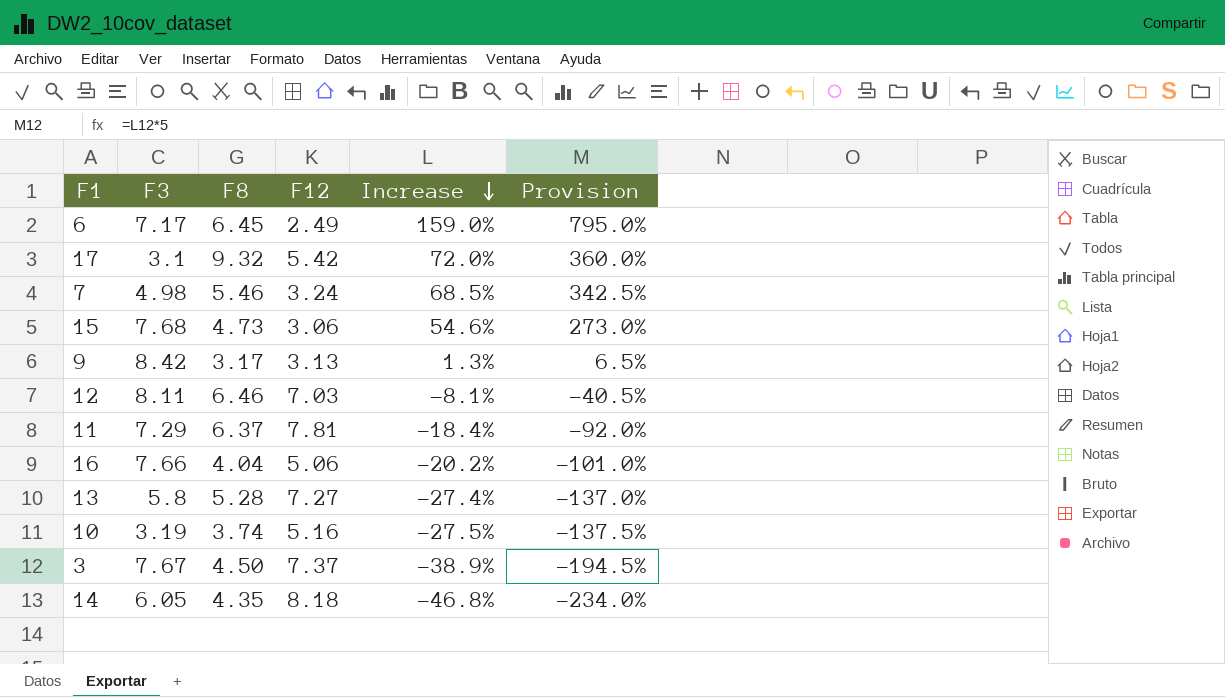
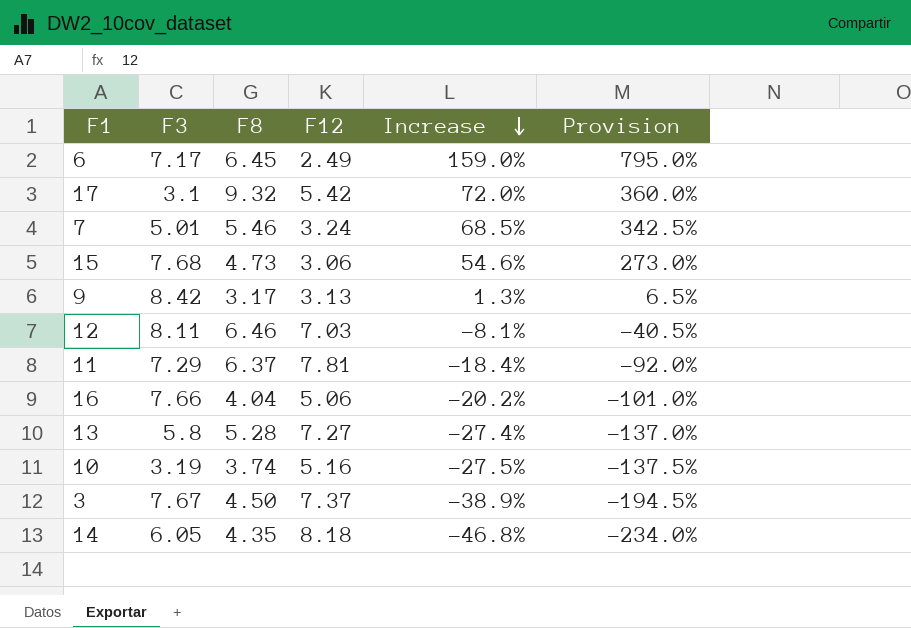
7 | F3: 4.98 -> 5.01

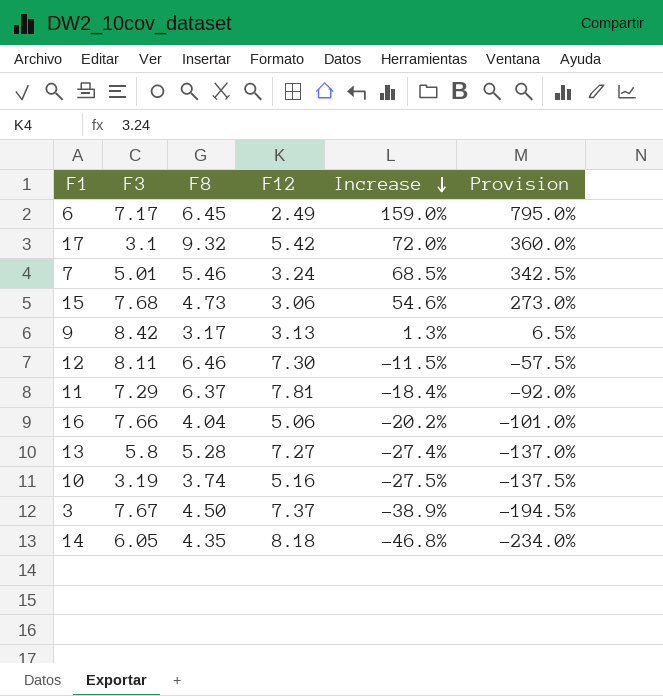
12 | F12: 7.03 -> 7.30
12 | Increase: -8.1% -> -11.5%
12 | Provision: -40.5% -> -57.5%

